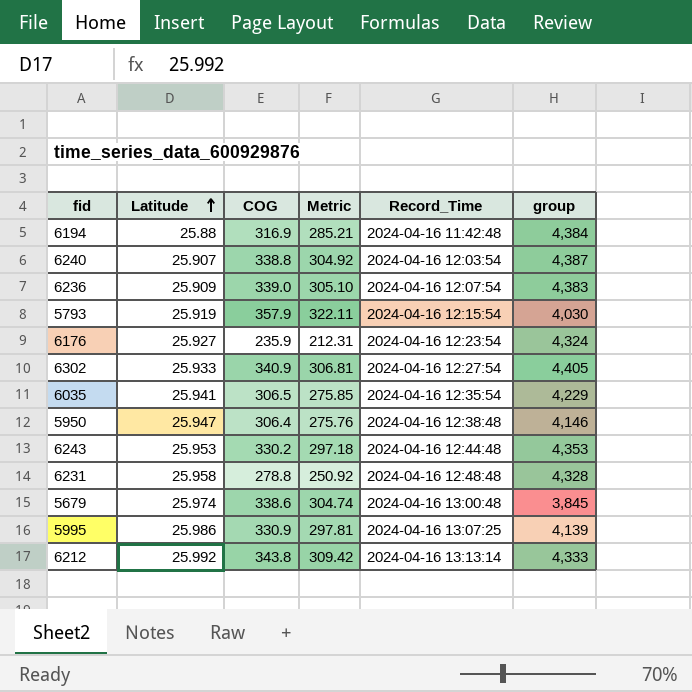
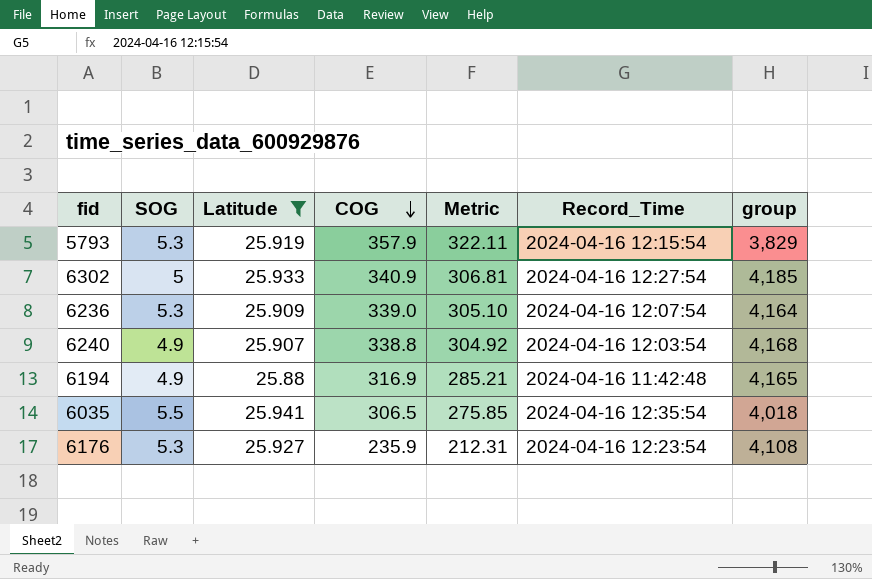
filter: none -> Latitude <= 25.941
row order: Latitude ascending -> COG descending
column SOG | position: none -> 2
5793 | group: 4,030 -> 3,829
6302 | group: 4,405 -> 4,185
6236 | group: 4,383 -> 4,164
6240 | group: 4,387 -> 4,168
6194 | group: 4,384 -> 4,165
6035 | group: 4,229 -> 4,018
6176 | group: 4,324 -> 4,108

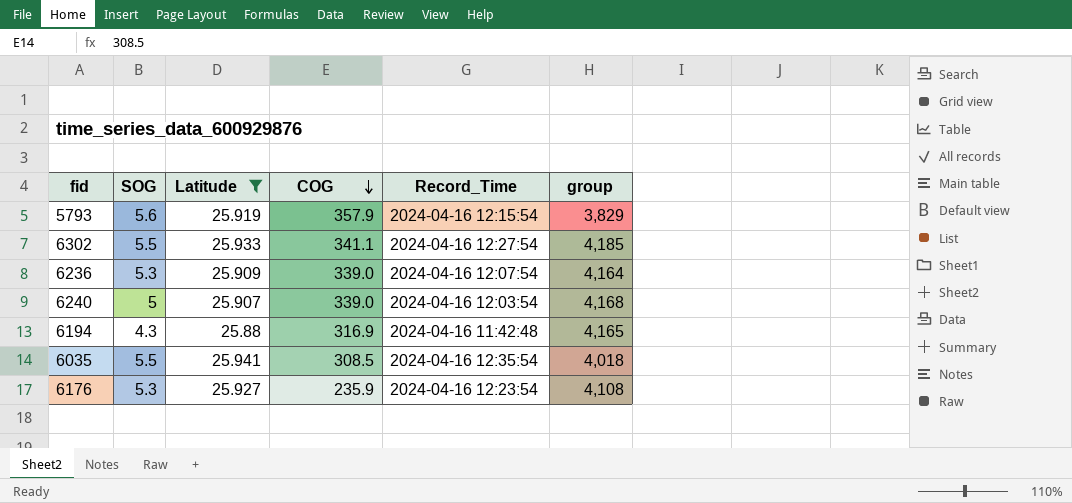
column Metric | formula: [COG] * 0.9 -> none
5793 | SOG: 5.3 -> 5.6
6302 | SOG: 5 -> 5.5
6302 | COG: 340.9 -> 341.1
6240 | SOG: 4.9 -> 5
6240 | COG: 338.8 -> 339.0
6194 | SOG: 4.9 -> 4.3
6035 | COG: 306.5 -> 308.5

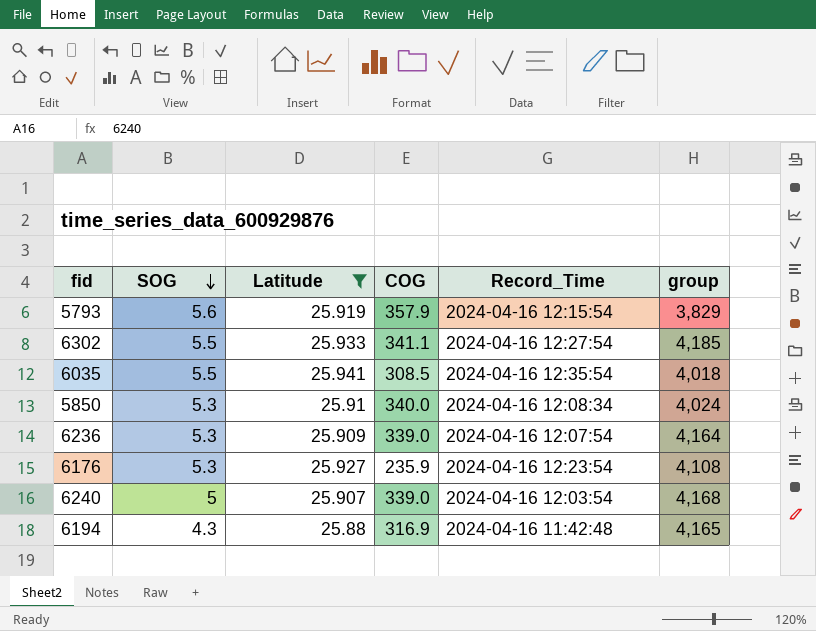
row order: COG descending -> SOG descending
row 5850: none -> 5.3 | 25.91 | 340.0 | 2024-04-16 12:08:34 | 4,024

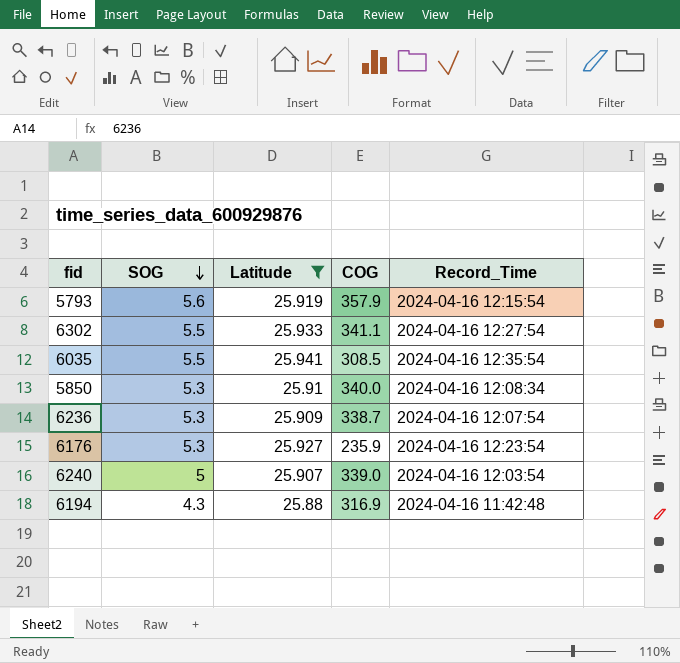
column group | position: 6 -> none
6236 | COG: 339.0 -> 338.7

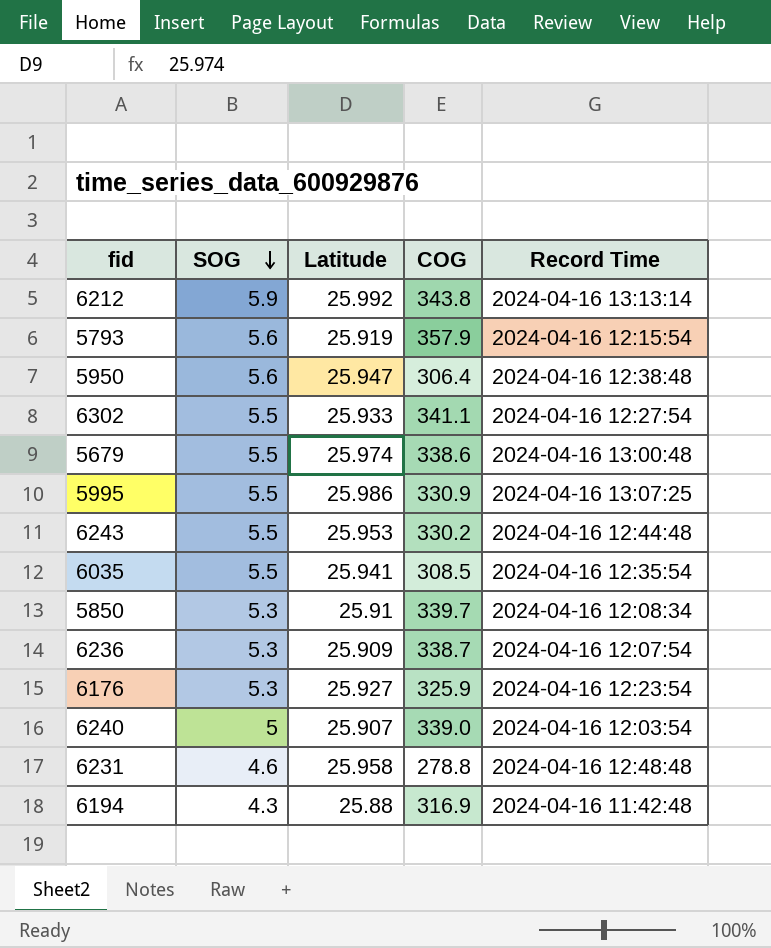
filter: Latitude <= 25.941 -> none
column name: Record_Time -> Record Time
5850 | COG: 340.0 -> 339.7
6176 | COG: 235.9 -> 325.9

